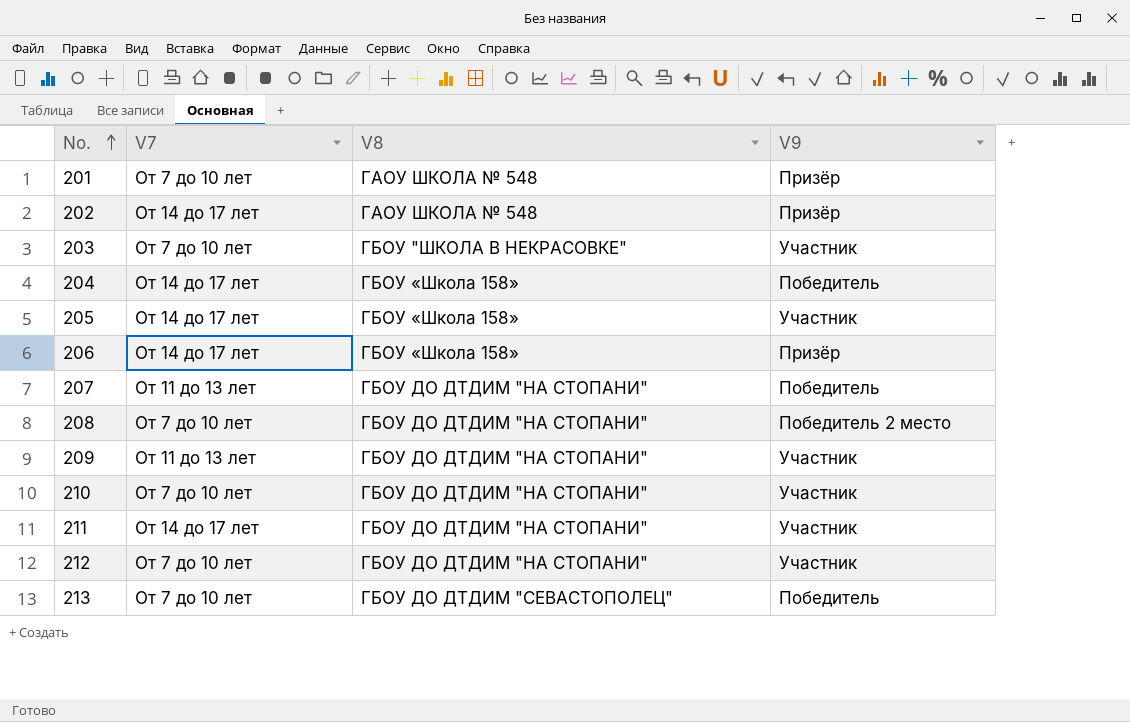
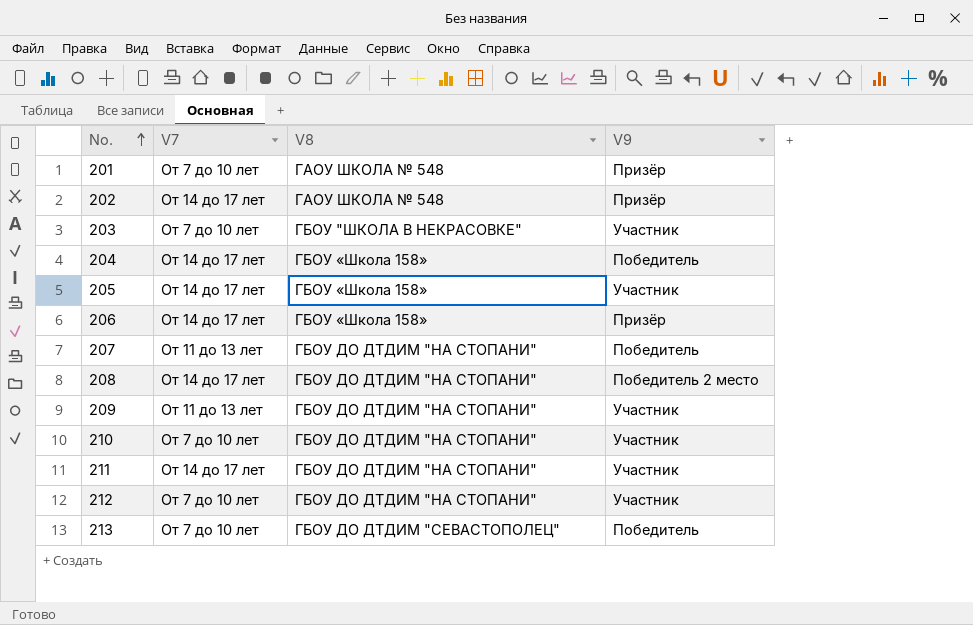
208 | V7: От 7 до 10 лет -> От 14 до 17 лет

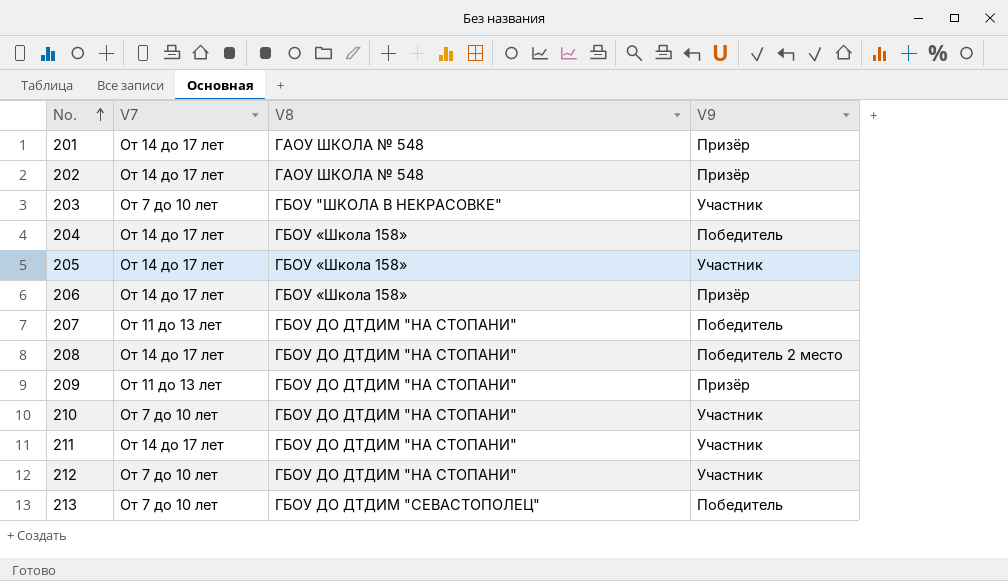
201 | V7: От 7 до 10 лет -> От 14 до 17 лет
209 | V9: Участник -> Призёр

